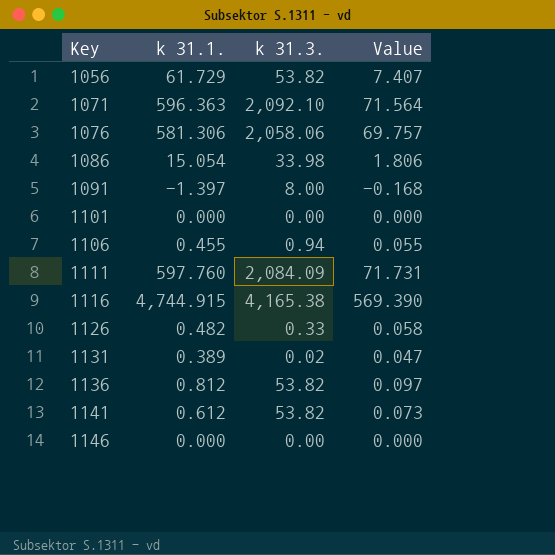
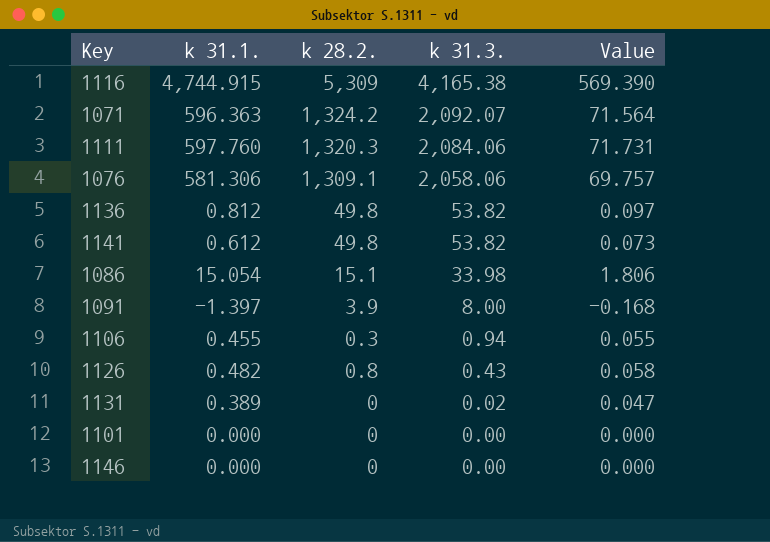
row order: Key ascending -> k 31.3. descending
column k 28.2. | position: none -> 3
row 1056: 61.729 | 53.82 | 7.407 -> none
1071 | k 31.3.: 2,092.10 -> 2,092.07
1111 | k 31.3.: 2,084.09 -> 2,084.06
1126 | k 31.3.: 0.33 -> 0.43

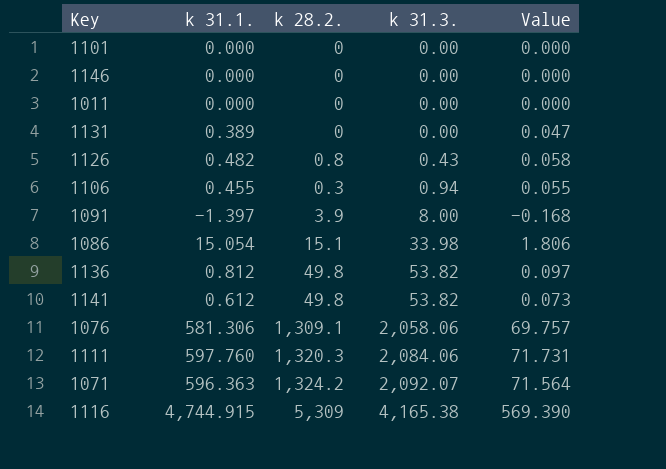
row order: k 31.3. descending -> k 31.3. ascending
row 1011: none -> 0.000 | 0 | 0.00 | 0.000
1131 | k 31.3.: 0.02 -> 0.00

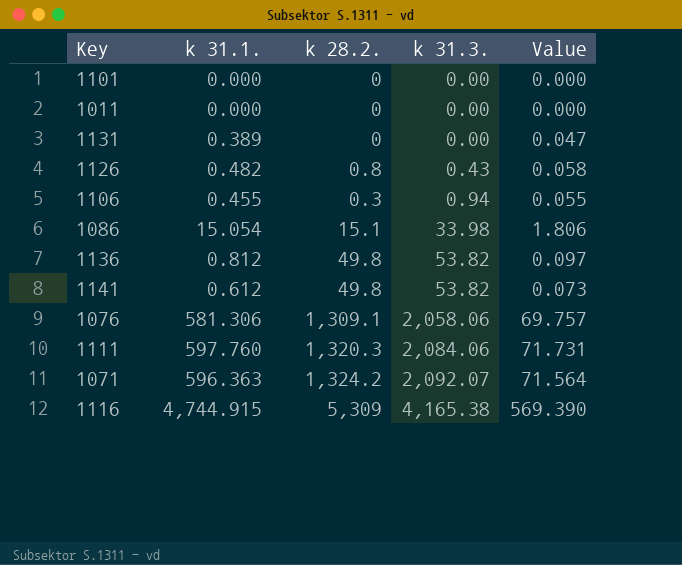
row 1146: 0.000 | 0 | 0.00 | 0.000 -> none
row 1091: -1.397 | 3.9 | 8.00 | -0.168 -> none

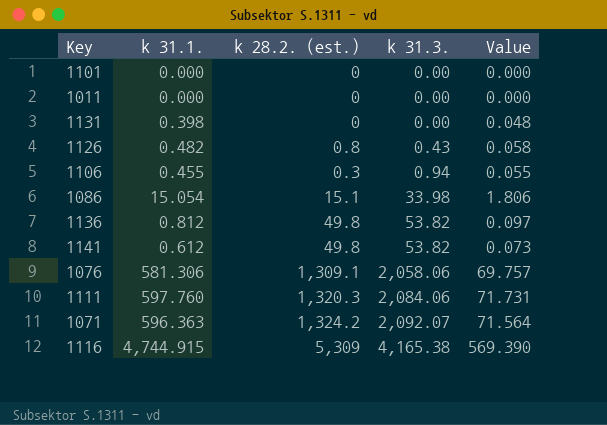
column name: k 28.2. -> k 28.2. (est.)
1131 | k 31.1.: 0.389 -> 0.398
1131 | Value: 0.047 -> 0.048

